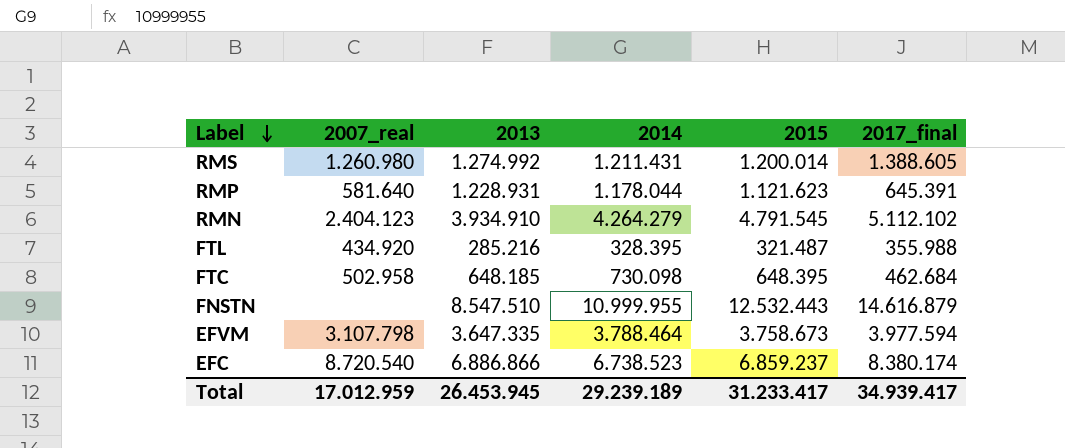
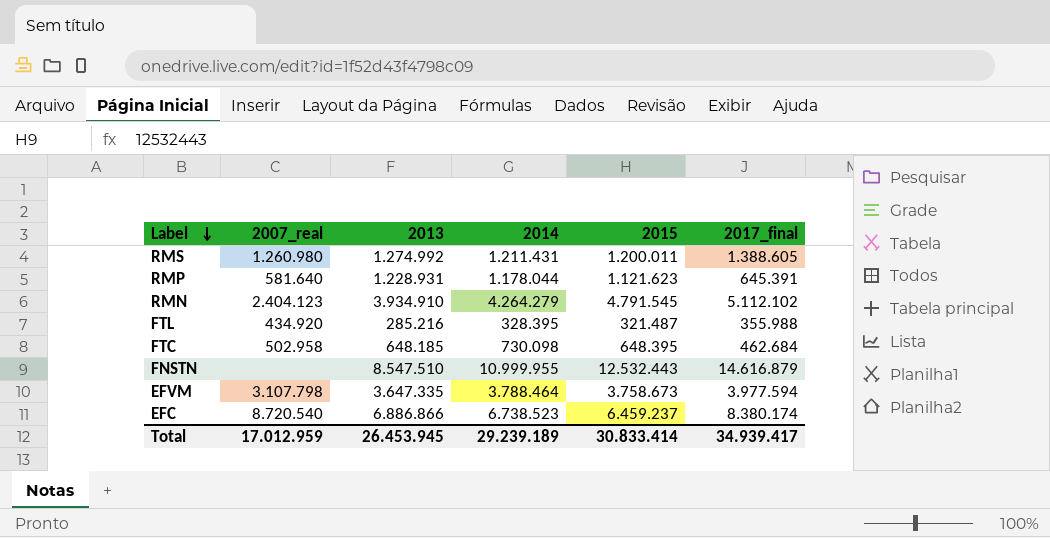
RMS | 2015: 1.200.014 -> 1.200.011
EFC | 2015: 6.859.237 -> 6.459.237
Total | 2015: 31.233.417 -> 30.833.414

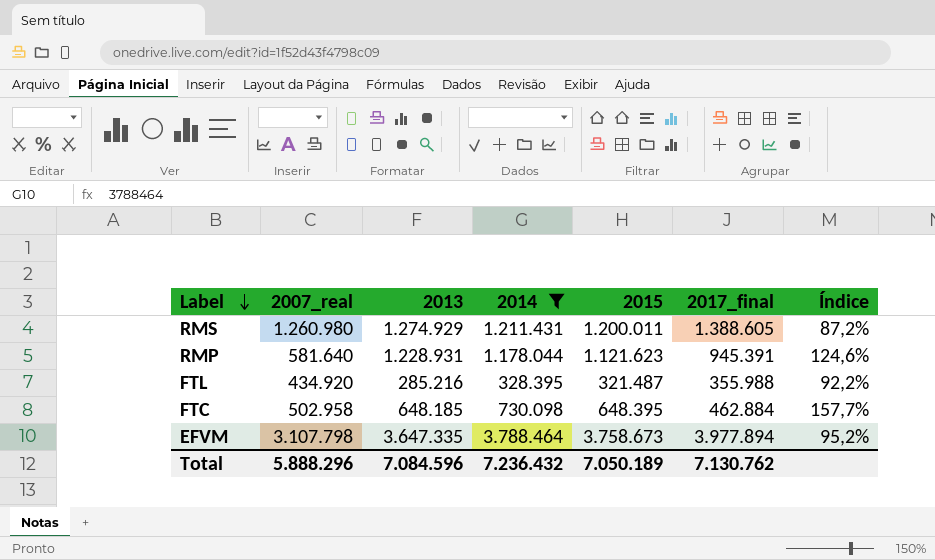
filter: none -> 2014 <= 3.788.464
column Índice | formula: none -> [2014] / [2017_final]
RMS | 2013: 1.274.992 -> 1.274.929
RMP | 2017_final: 645.391 -> 945.391
FTC | 2017_final: 462.684 -> 462.884
EFVM | 2017_final: 3.977.594 -> 3.977.894
Total | 2007_real: 17.012.959 -> 5.888.296
Total | 2013: 26.453.945 -> 7.084.596
Total | 2014: 29.239.189 -> 7.236.432
Total | 2015: 30.833.414 -> 7.050.189
Total | 2017_final: 34.939.417 -> 7.130.762

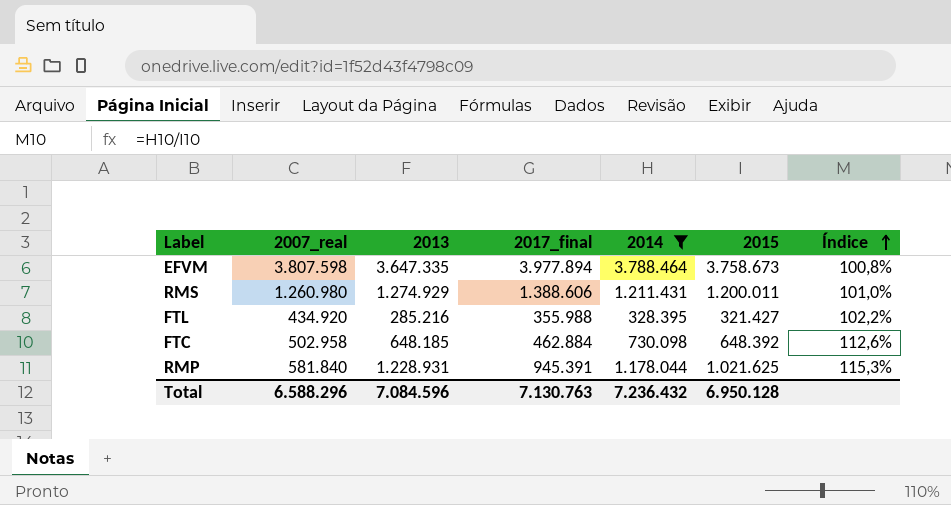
row order: Label descending -> Índice ascending
column 2017_final | position: 6 -> 4
column Índice | formula: [2014] / [2017_final] -> [2014] / [2015]
EFVM | 2007_real: 3.107.798 -> 3.807.598
RMS | 2017_final: 1.388.605 -> 1.388.606
FTL | 2015: 321.487 -> 321.427
FTC | 2015: 648.395 -> 648.392
RMP | 2007_real: 581.640 -> 581.840
RMP | 2015: 1.121.623 -> 1.021.625
Total | 2007_real: 5.888.296 -> 6.588.296
Total | 2017_final: 7.130.762 -> 7.130.763
Total | 2015: 7.050.189 -> 6.950.128

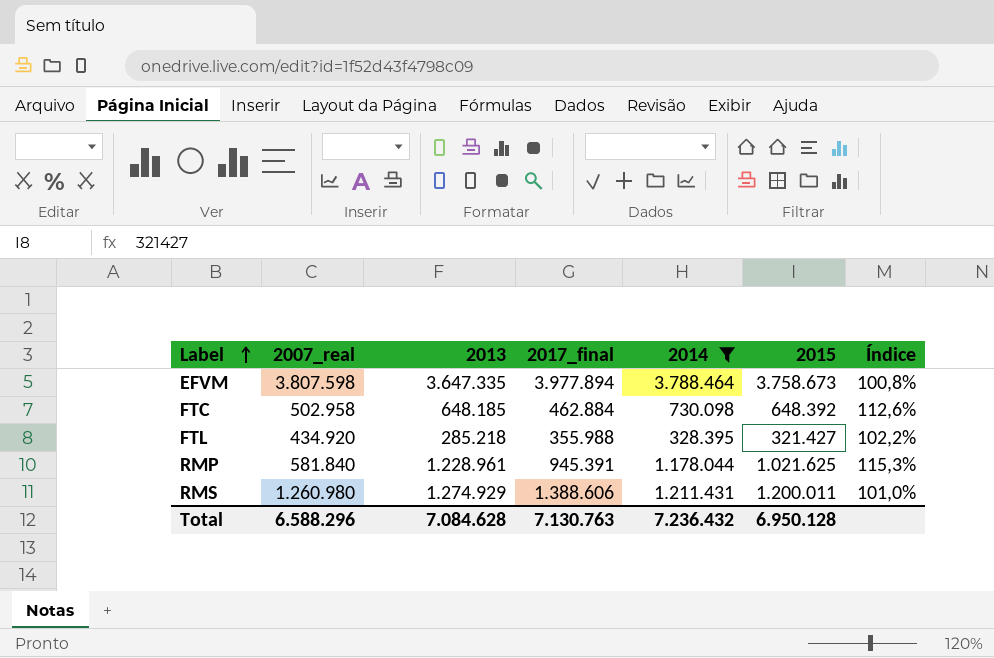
row order: Índice ascending -> Label ascending
FTL | 2013: 285.216 -> 285.218
RMP | 2013: 1.228.931 -> 1.228.961
Total | 2013: 7.084.596 -> 7.084.628

